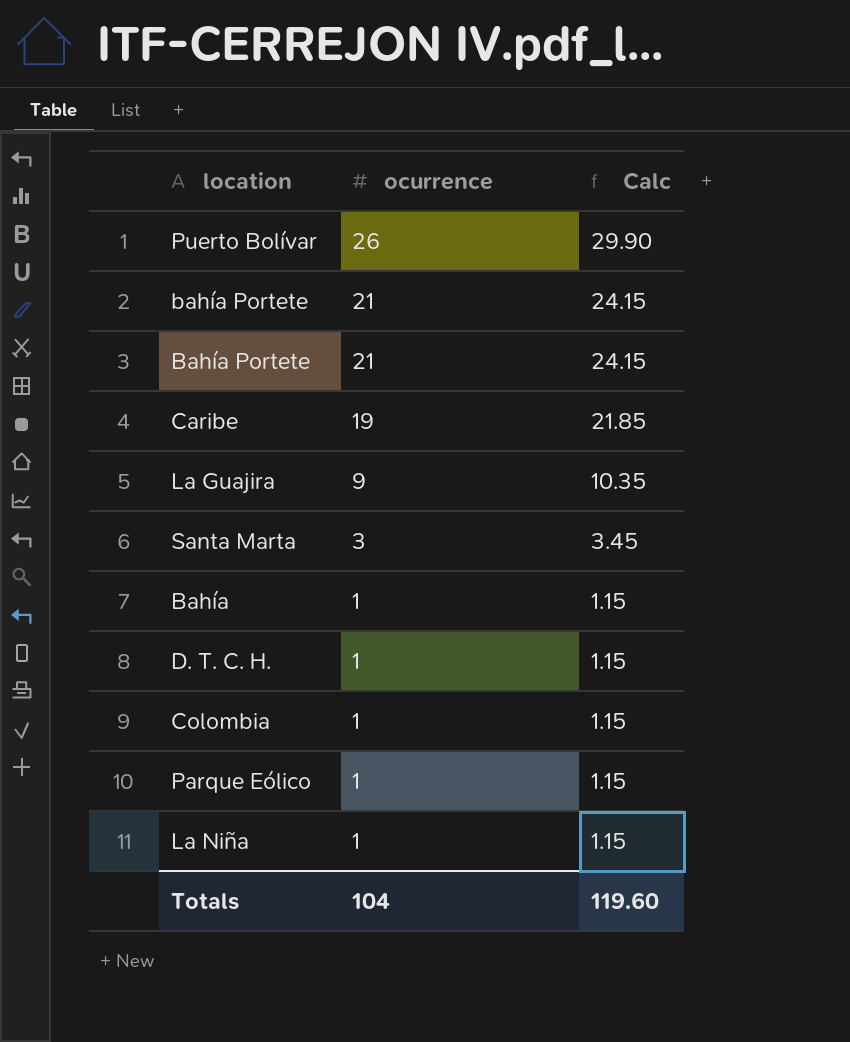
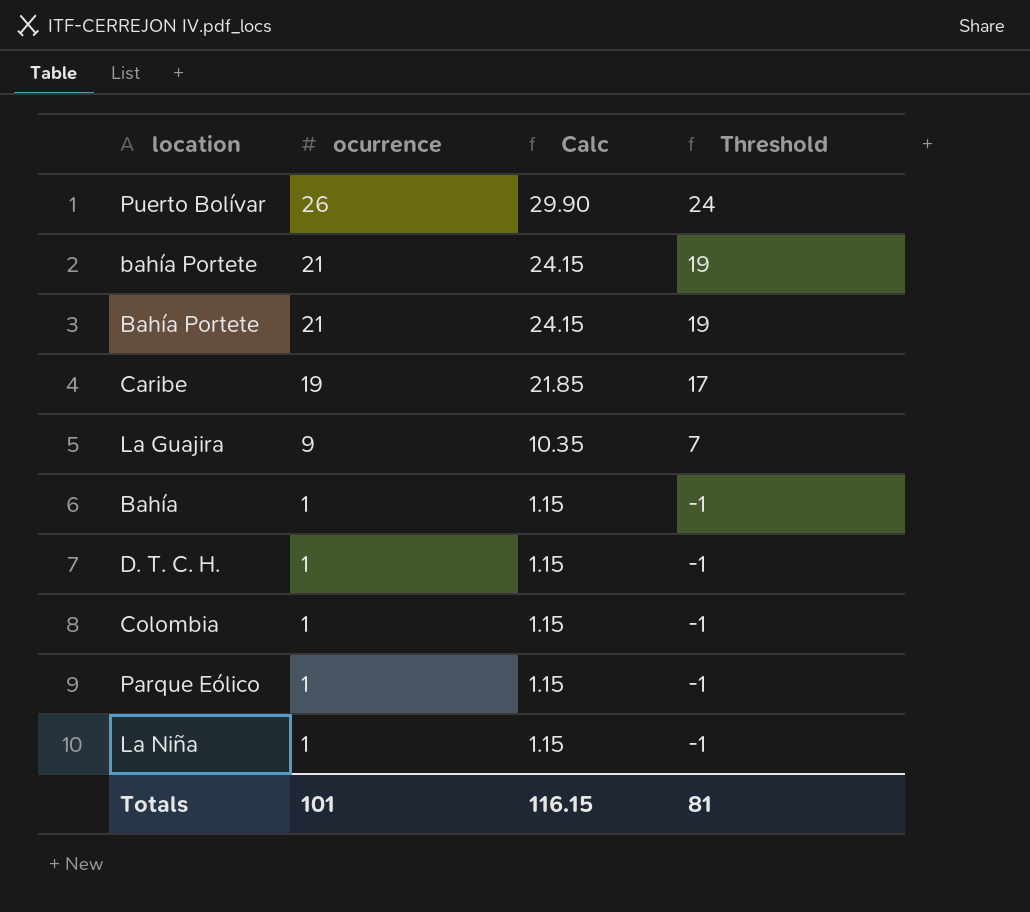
column Threshold | formula: none -> [ocurrence] - 2
row Santa Marta: 3 | 3.45 -> none
Totals | ocurrence: 104 -> 101
Totals | Calc: 119.60 -> 116.15

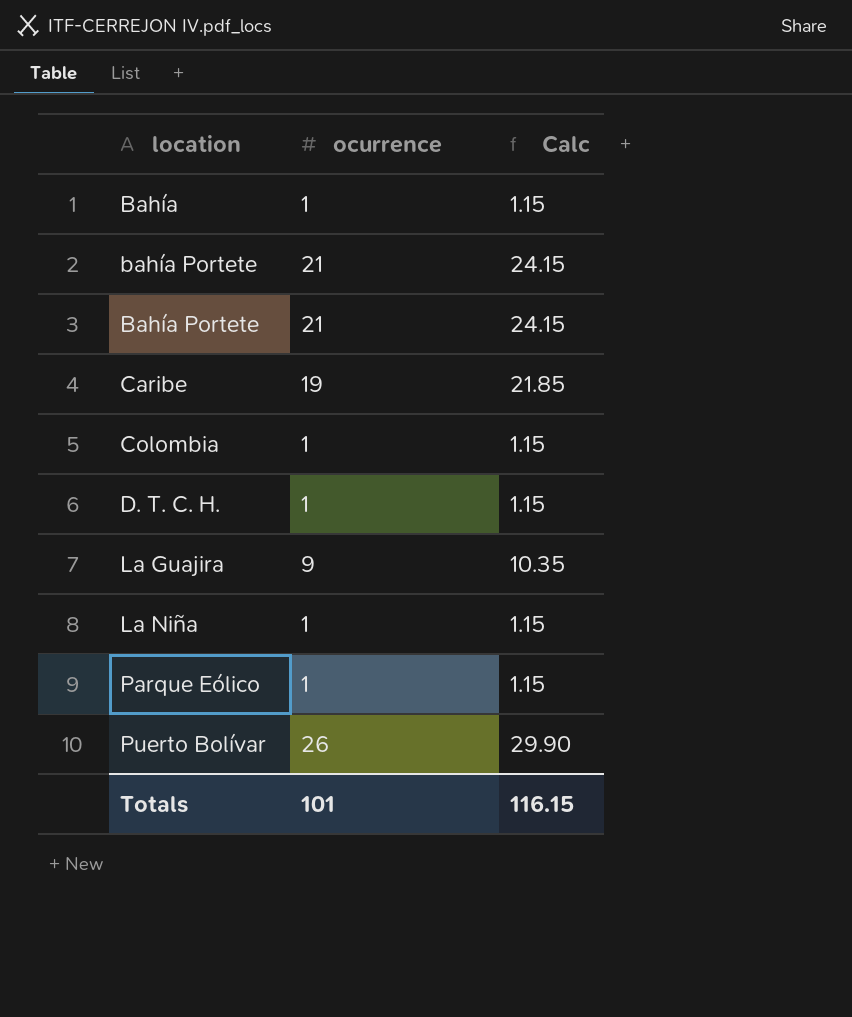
row order: ocurrence descending -> location ascending
column Threshold | formula: [ocurrence] - 2 -> none

